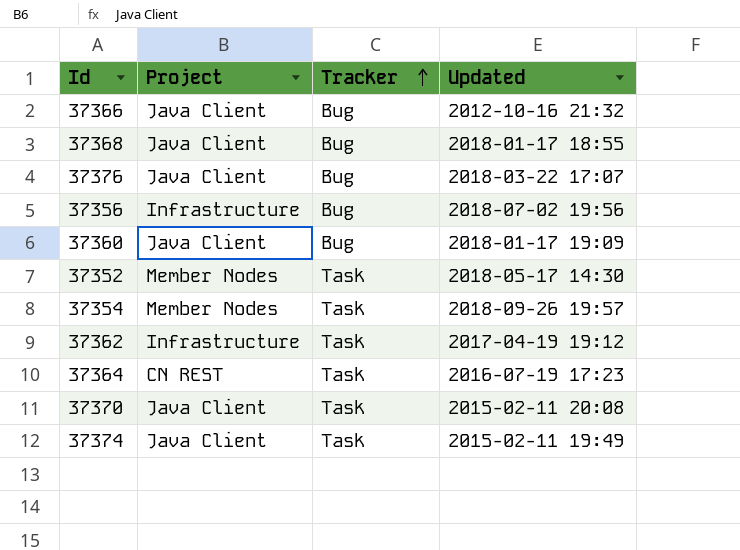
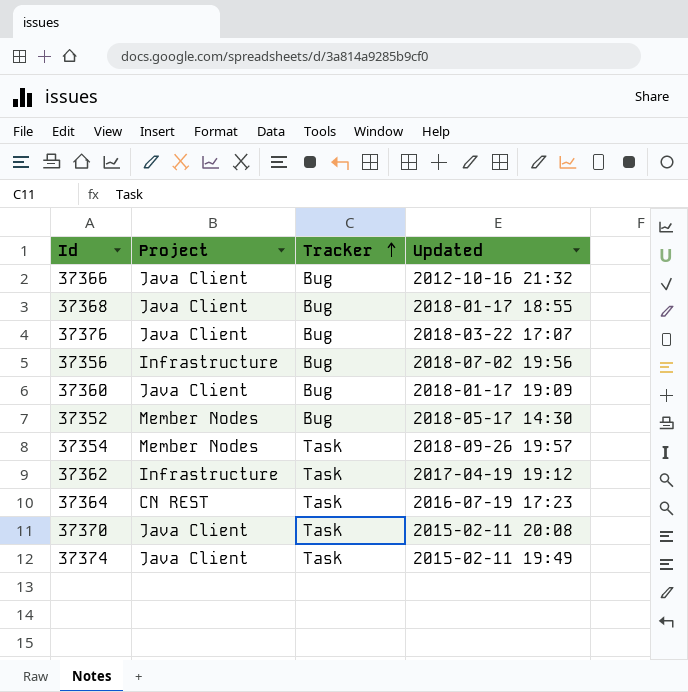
37352 | Tracker: Task -> Bug

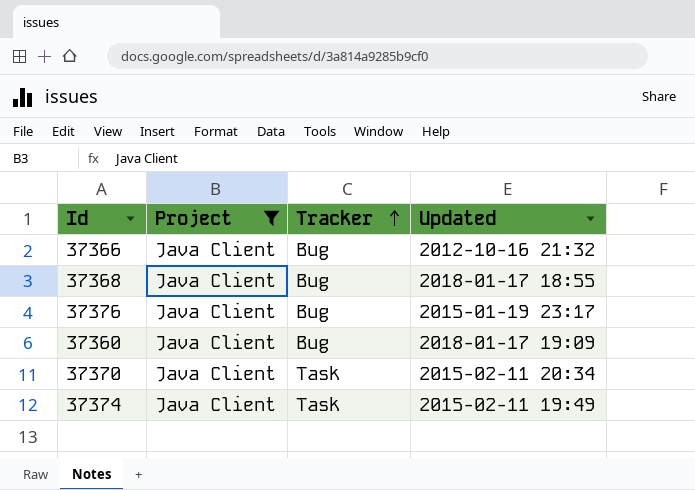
filter: none -> Project = Java Client
37376 | Updated: 2018-03-22 17:07 -> 2015-01-19 23:17
37370 | Updated: 2015-02-11 20:08 -> 2015-02-11 20:34

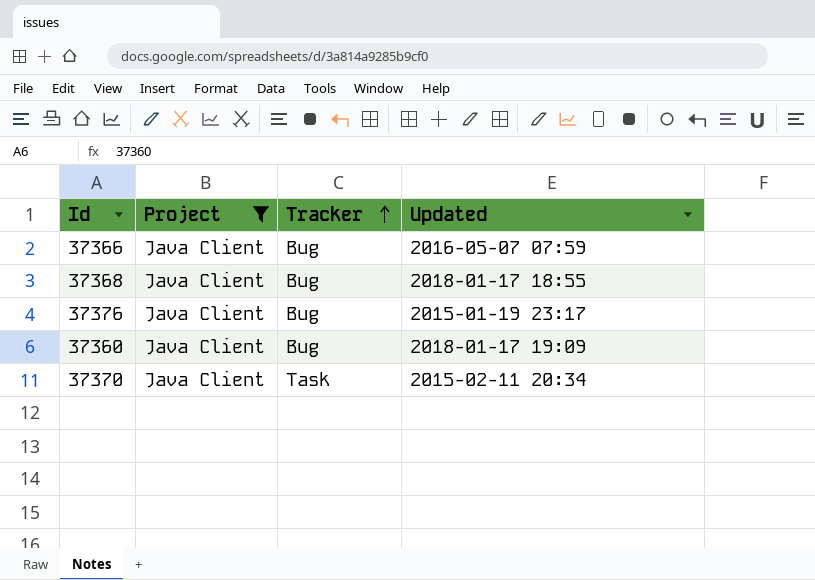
row 37374: Java Client | Task | 2015-02-11 19:49 -> none
37366 | Updated: 2012-10-16 21:32 -> 2016-05-07 07:59

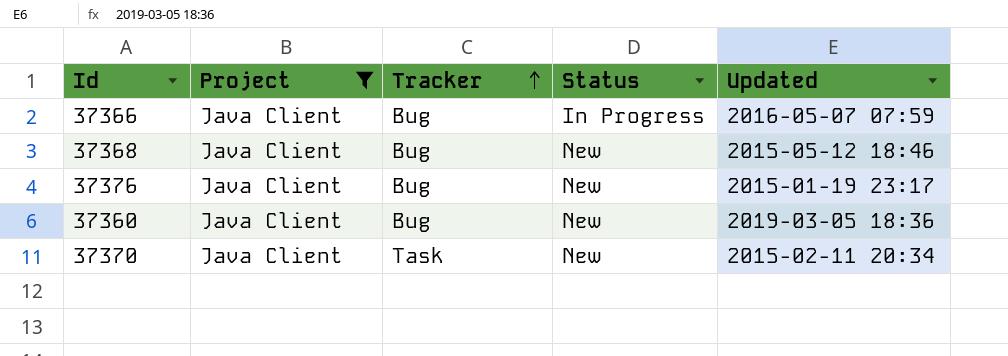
column Status | position: none -> 4
37368 | Updated: 2018-01-17 18:55 -> 2015-05-12 18:46
37360 | Updated: 2018-01-17 19:09 -> 2019-03-05 18:36

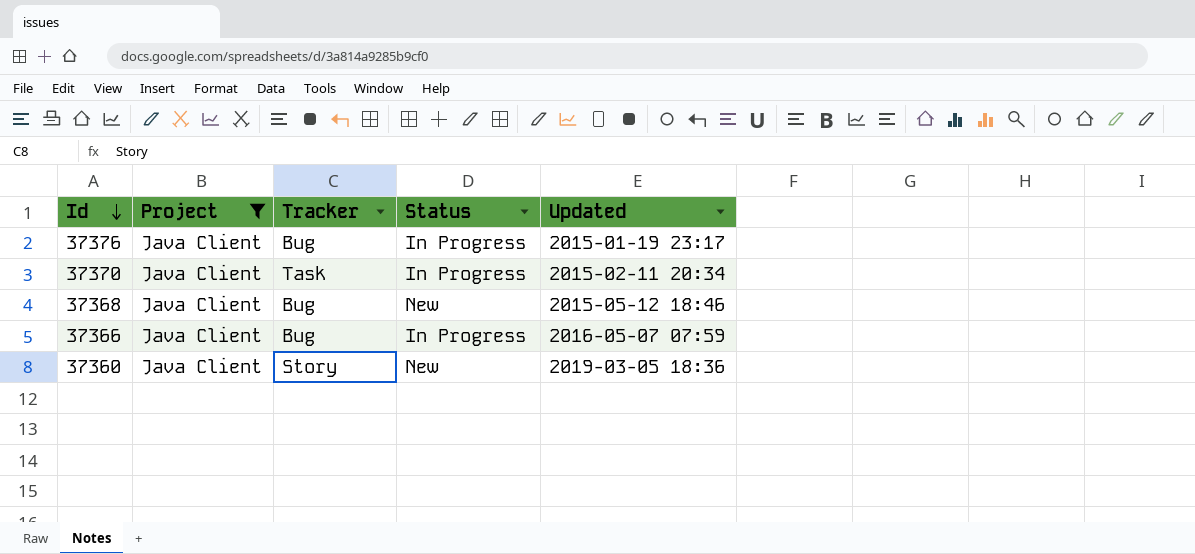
row order: Tracker ascending -> Id descending
37376 | Status: New -> In Progress
37370 | Status: New -> In Progress
37360 | Tracker: Bug -> Story

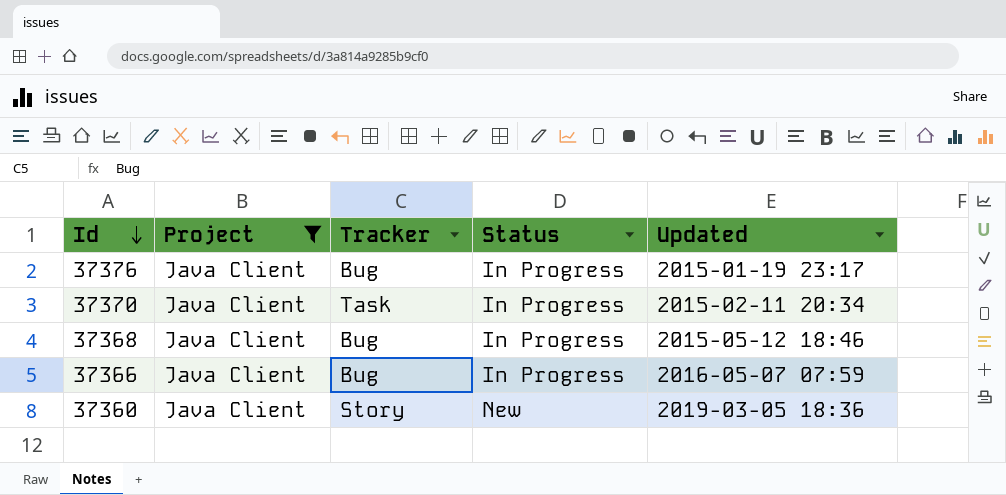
37368 | Status: New -> In Progress

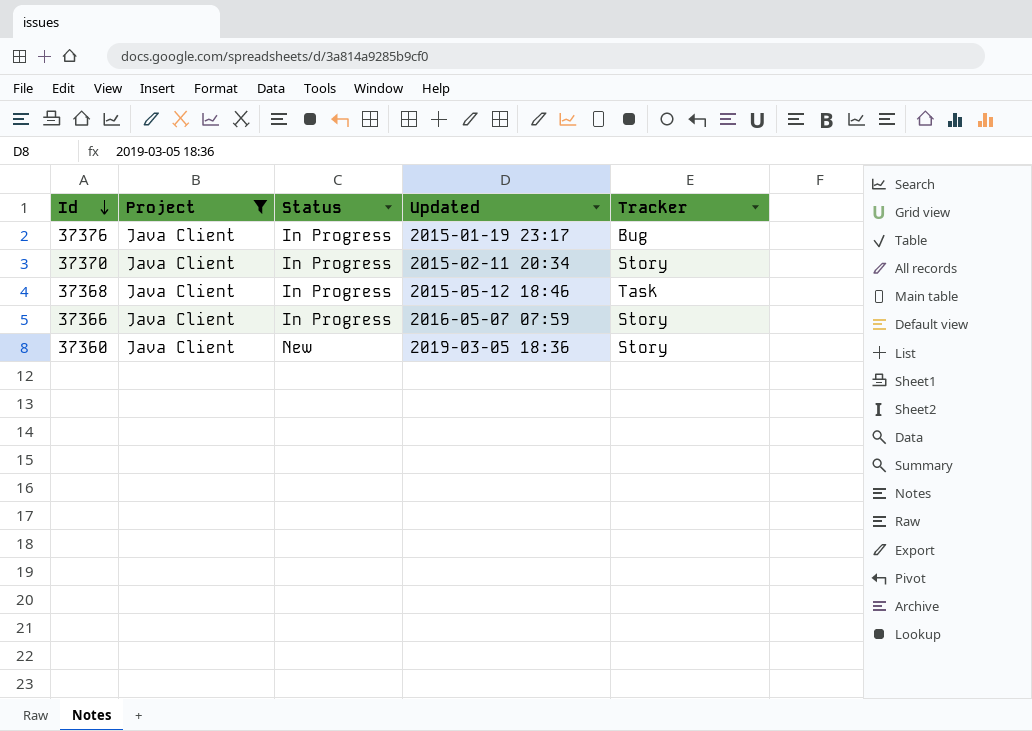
column Tracker | position: 3 -> 5
37370 | Tracker: Task -> Story
37368 | Tracker: Bug -> Task
37366 | Tracker: Bug -> Story

